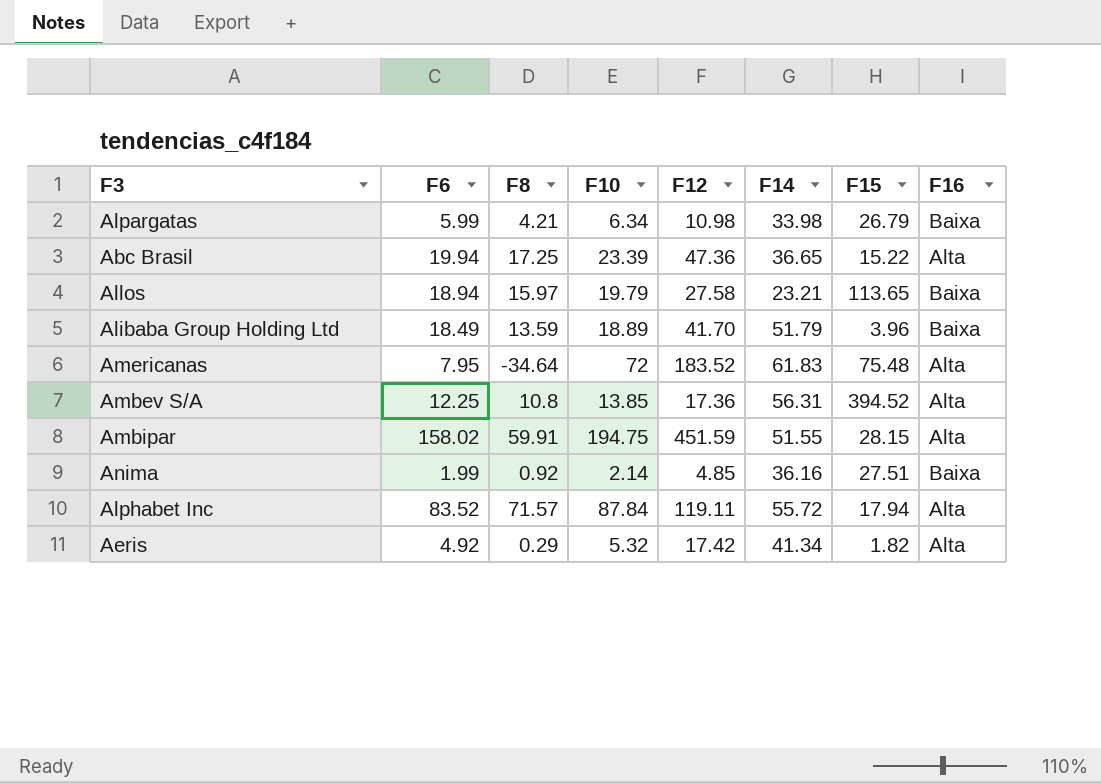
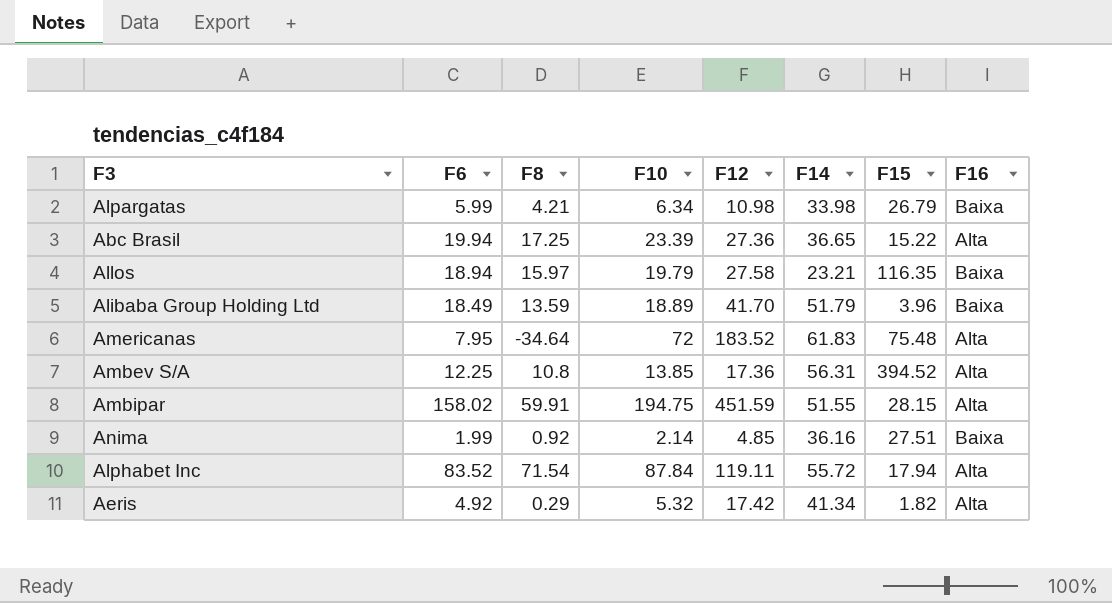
Abc Brasil | F12: 47.36 -> 27.36
Allos | F15: 113.65 -> 116.35
Alphabet Inc | F8: 71.57 -> 71.54

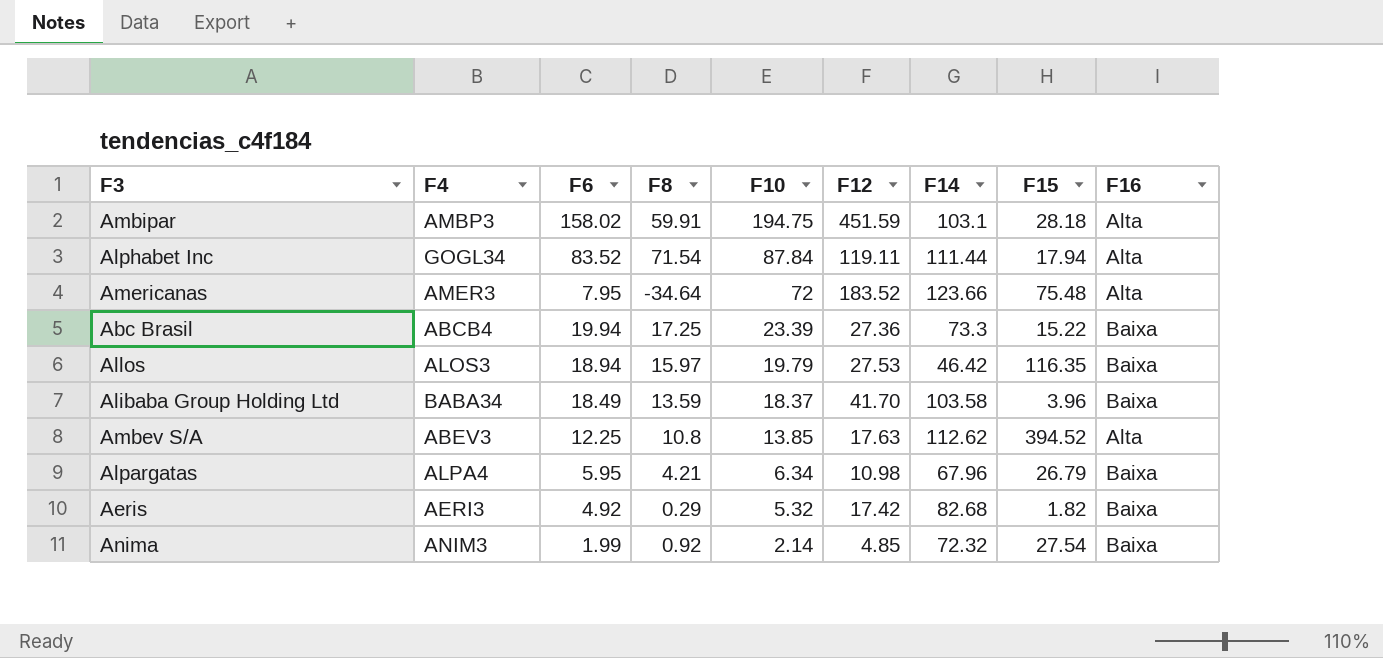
row order: none -> F10 descending
column F4 | position: none -> 2
Ambipar | F14: 51.55 -> 103.1
Ambipar | F15: 28.15 -> 28.18
Alphabet Inc | F14: 55.72 -> 111.44
Americanas | F14: 61.83 -> 123.66
Abc Brasil | F14: 36.65 -> 73.3
Abc Brasil | F16: Alta -> Baixa
Allos | F12: 27.58 -> 27.53
Allos | F14: 23.21 -> 46.42
Alibaba Group Holding Ltd | F10: 18.89 -> 18.37
Alibaba Group Holding Ltd | F14: 51.79 -> 103.58
Ambev S/A | F12: 17.36 -> 17.63
Ambev S/A | F14: 56.31 -> 112.62
Alpargatas | F6: 5.99 -> 5.95
Alpargatas | F14: 33.98 -> 67.96
Aeris | F14: 41.34 -> 82.68
Aeris | F16: Alta -> Baixa
Anima | F14: 36.16 -> 72.32
Anima | F15: 27.51 -> 27.54

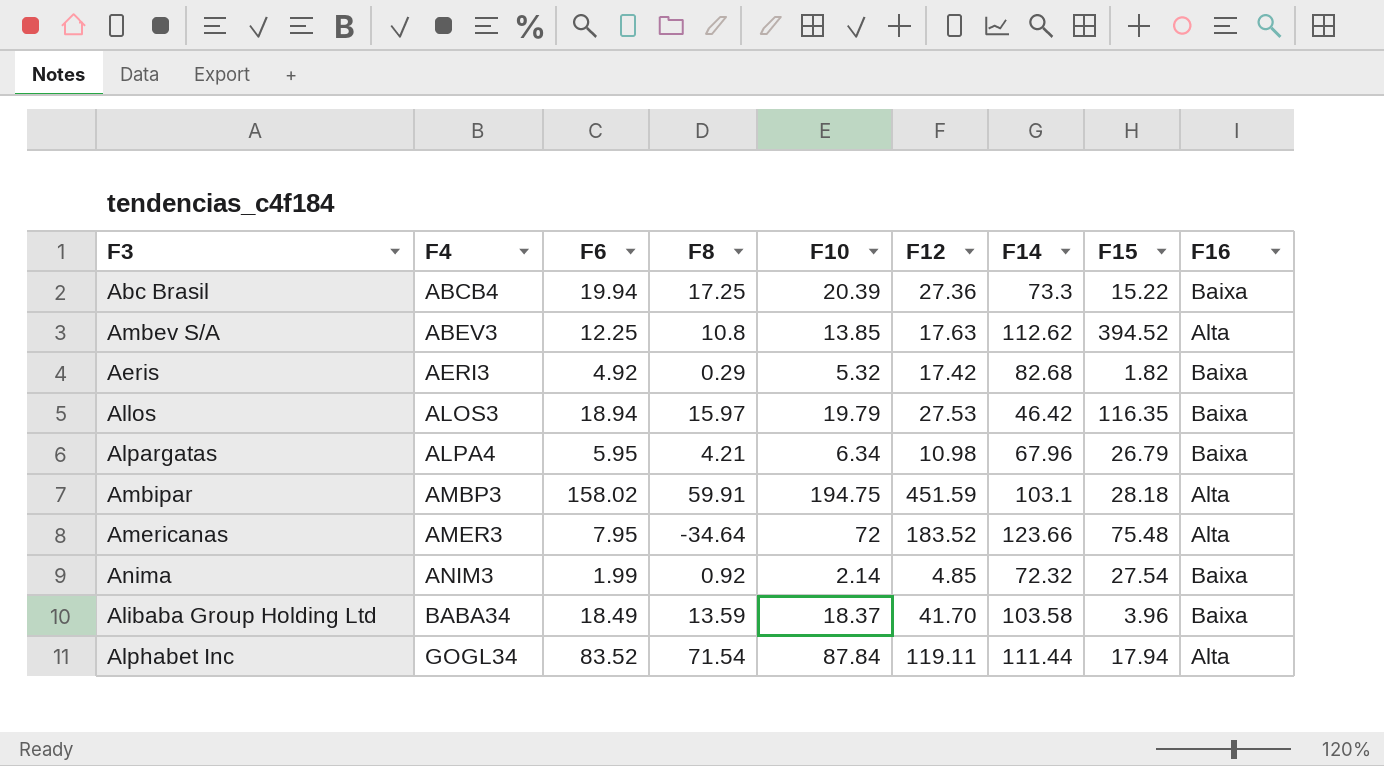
row order: F10 descending -> F4 ascending
Abc Brasil | F10: 23.39 -> 20.39

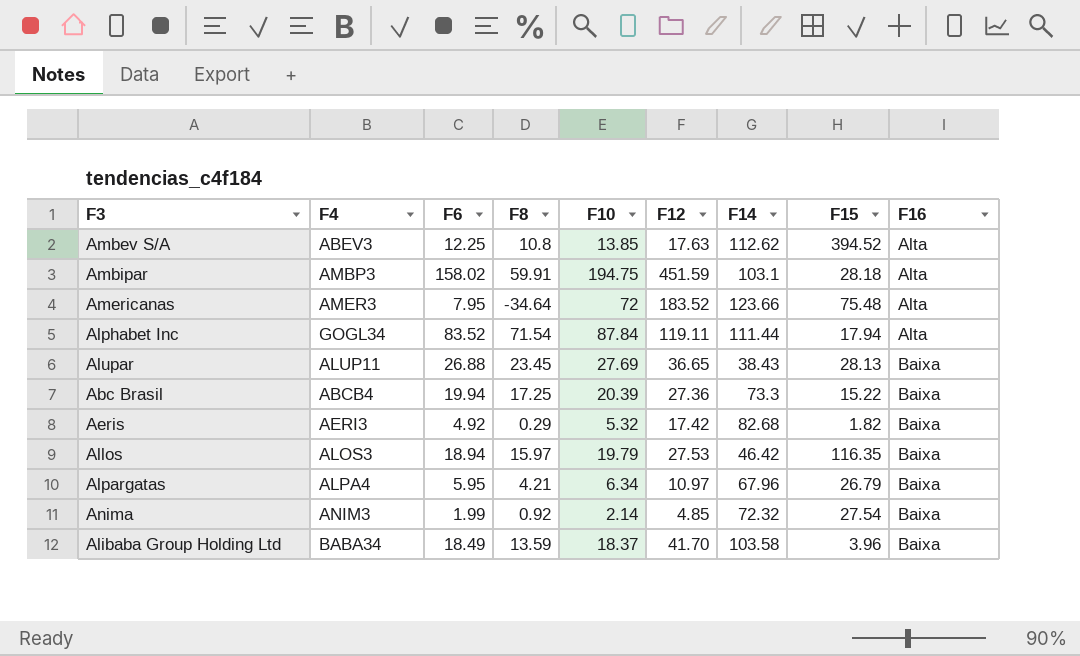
row order: F4 ascending -> F16 ascending
row Alupar: none -> ALUP11 | 26.88 | 23.45 | 27.69 | 36.65 | 38.43 | 28.13 | Baixa
Alpargatas | F12: 10.98 -> 10.97

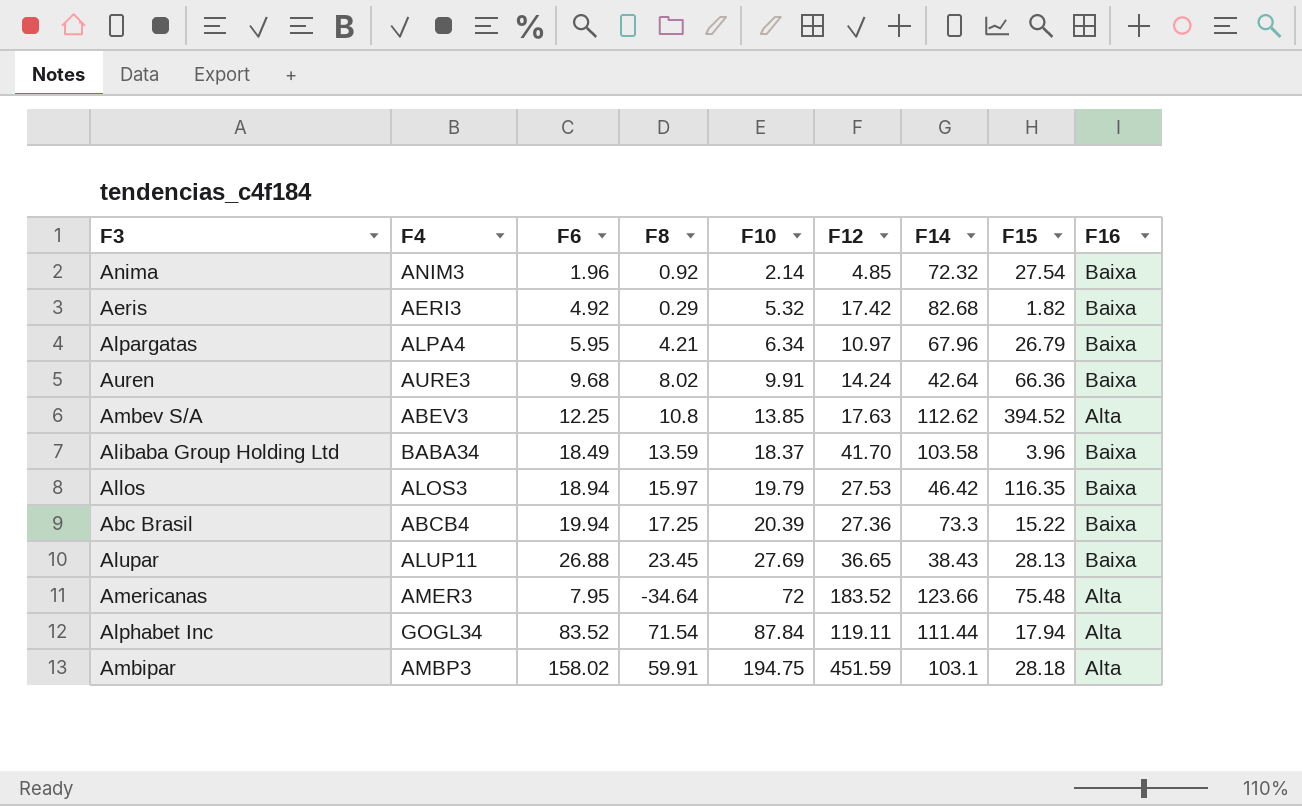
row order: F16 ascending -> F10 ascending
Anima | F6: 1.99 -> 1.96
row Auren: none -> AURE3 | 9.68 | 8.02 | 9.91 | 14.24 | 42.64 | 66.36 | Baixa

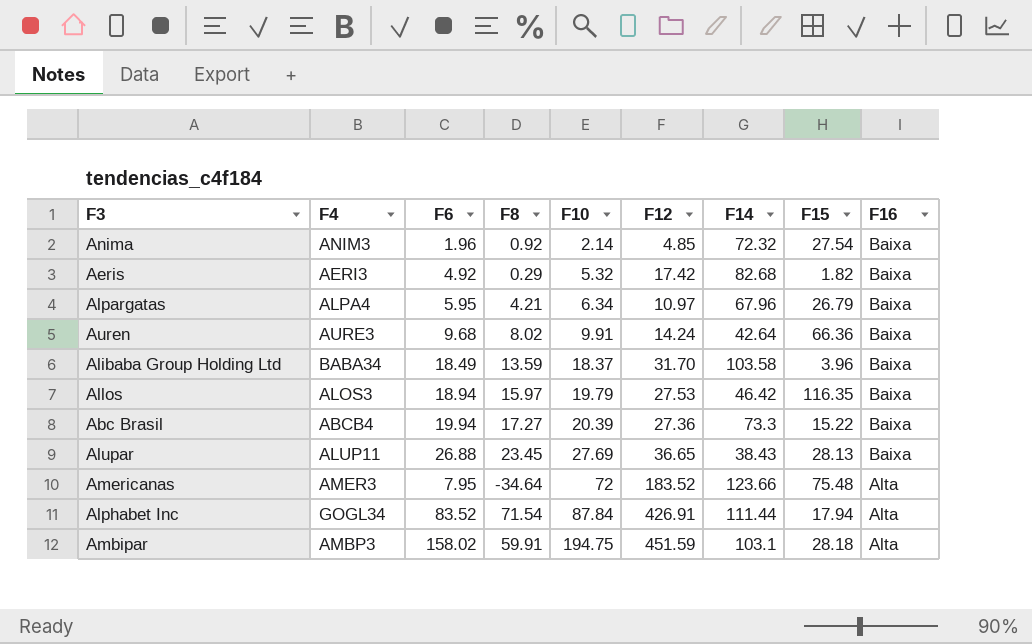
row Ambev S/A: ABEV3 | 12.25 | 10.8 | 13.85 | 17.63 | 112.62 | 394.52 | Alta -> none
Alibaba Group Holding Ltd | F12: 41.70 -> 31.70
Abc Brasil | F8: 17.25 -> 17.27
Alphabet Inc | F12: 119.11 -> 426.91

